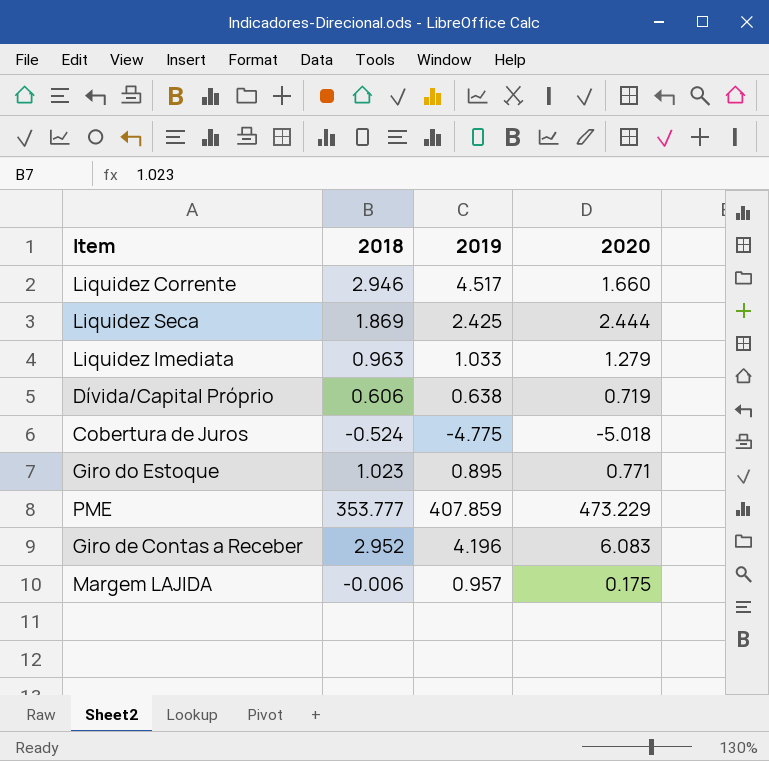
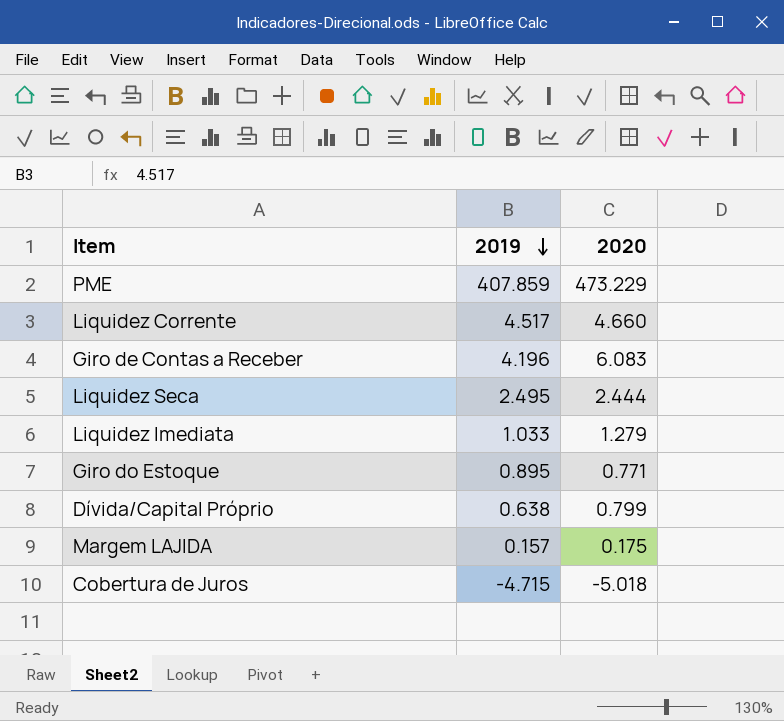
row order: none -> 2019 descending
column 2018 | position: 2 -> none
Liquidez Corrente | 2020: 1.660 -> 4.660
Liquidez Seca | 2019: 2.425 -> 2.495
Dívida/Capital Próprio | 2020: 0.719 -> 0.799
Margem LAJIDA | 2019: 0.957 -> 0.157
Cobertura de Juros | 2019: -4.775 -> -4.715

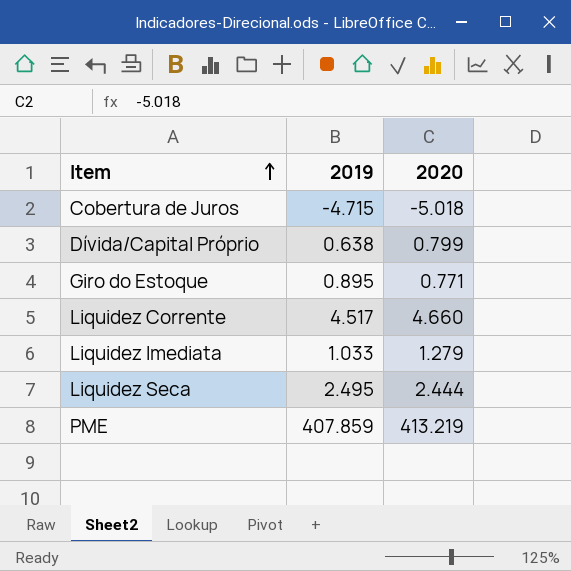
row order: 2019 descending -> Item ascending
row Giro de Contas a Receber: 4.196 | 6.083 -> none
row Margem LAJIDA: 0.157 | 0.175 -> none
PME | 2020: 473.229 -> 413.219

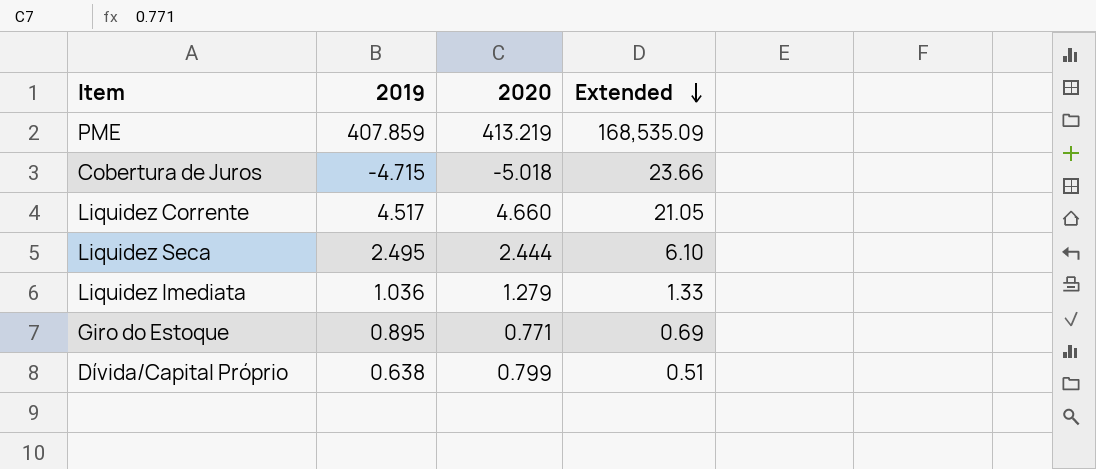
row order: Item ascending -> Extended descending
column Extended | formula: none -> [2019] * [2020]
Liquidez Imediata | 2019: 1.033 -> 1.036

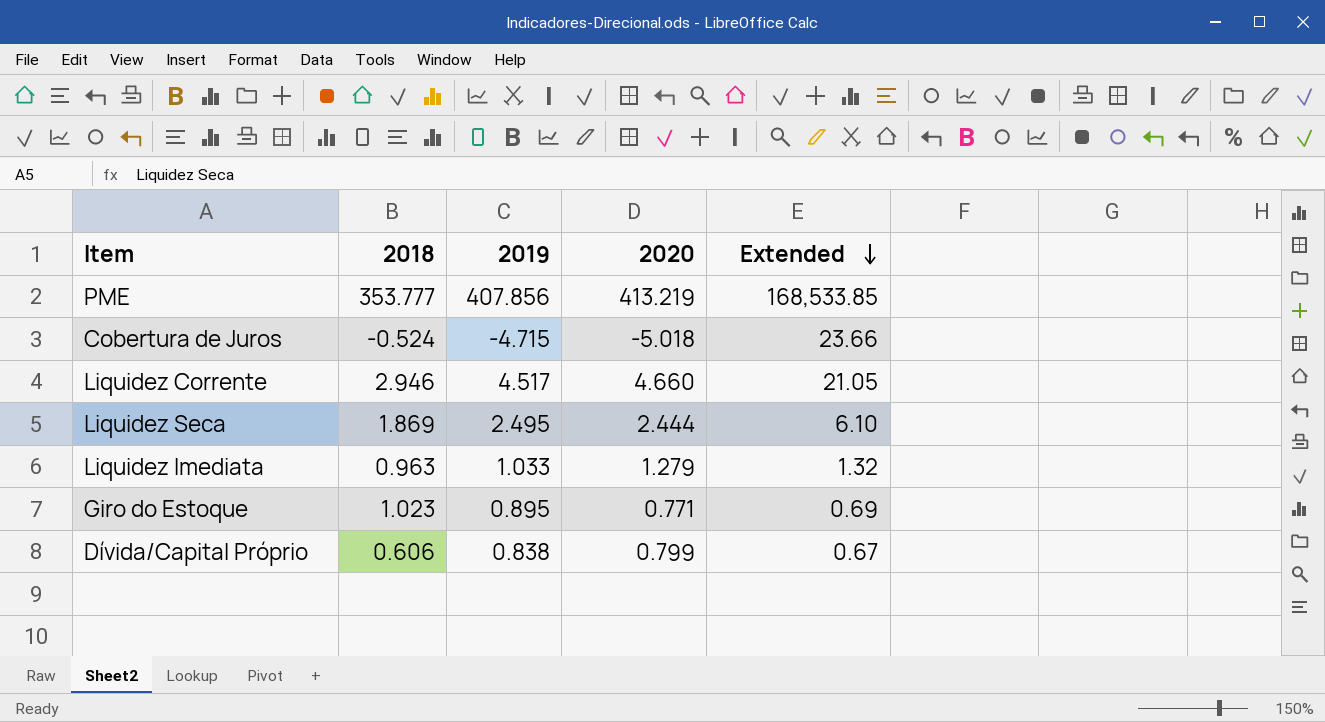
column 2018 | position: none -> 2
PME | 2019: 407.859 -> 407.856
PME | Extended: 168,535.09 -> 168,533.85
Liquidez Imediata | 2019: 1.036 -> 1.033
Liquidez Imediata | Extended: 1.33 -> 1.32
Dívida/Capital Próprio | 2019: 0.638 -> 0.838
Dívida/Capital Próprio | Extended: 0.51 -> 0.67

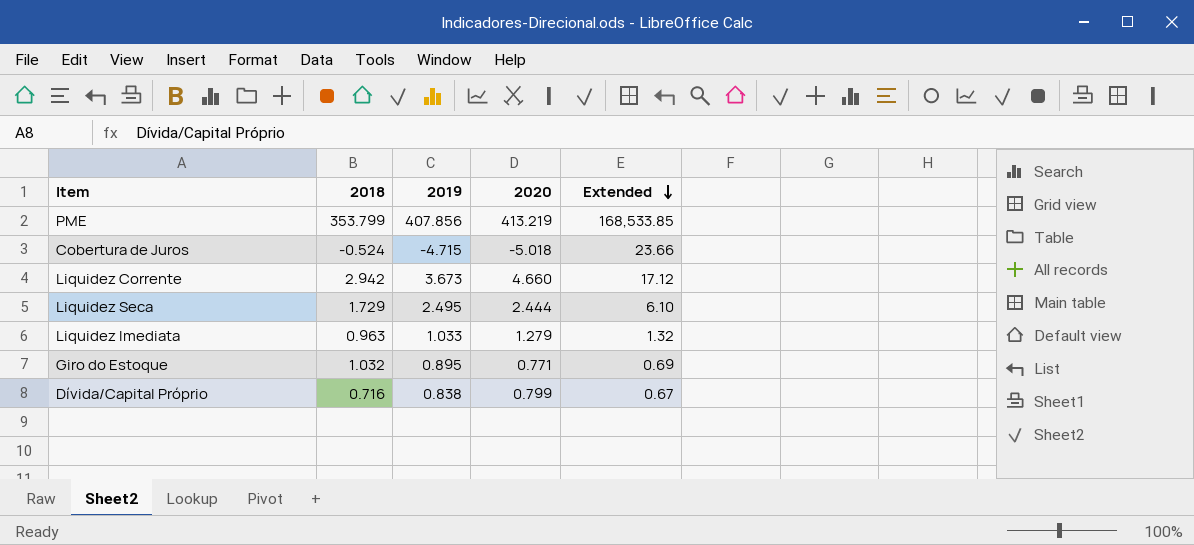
PME | 2018: 353.777 -> 353.799
Liquidez Corrente | 2018: 2.946 -> 2.942
Liquidez Corrente | 2019: 4.517 -> 3.673
Liquidez Corrente | Extended: 21.05 -> 17.12
Liquidez Seca | 2018: 1.869 -> 1.729
Giro do Estoque | 2018: 1.023 -> 1.032
Dívida/Capital Próprio | 2018: 0.606 -> 0.716

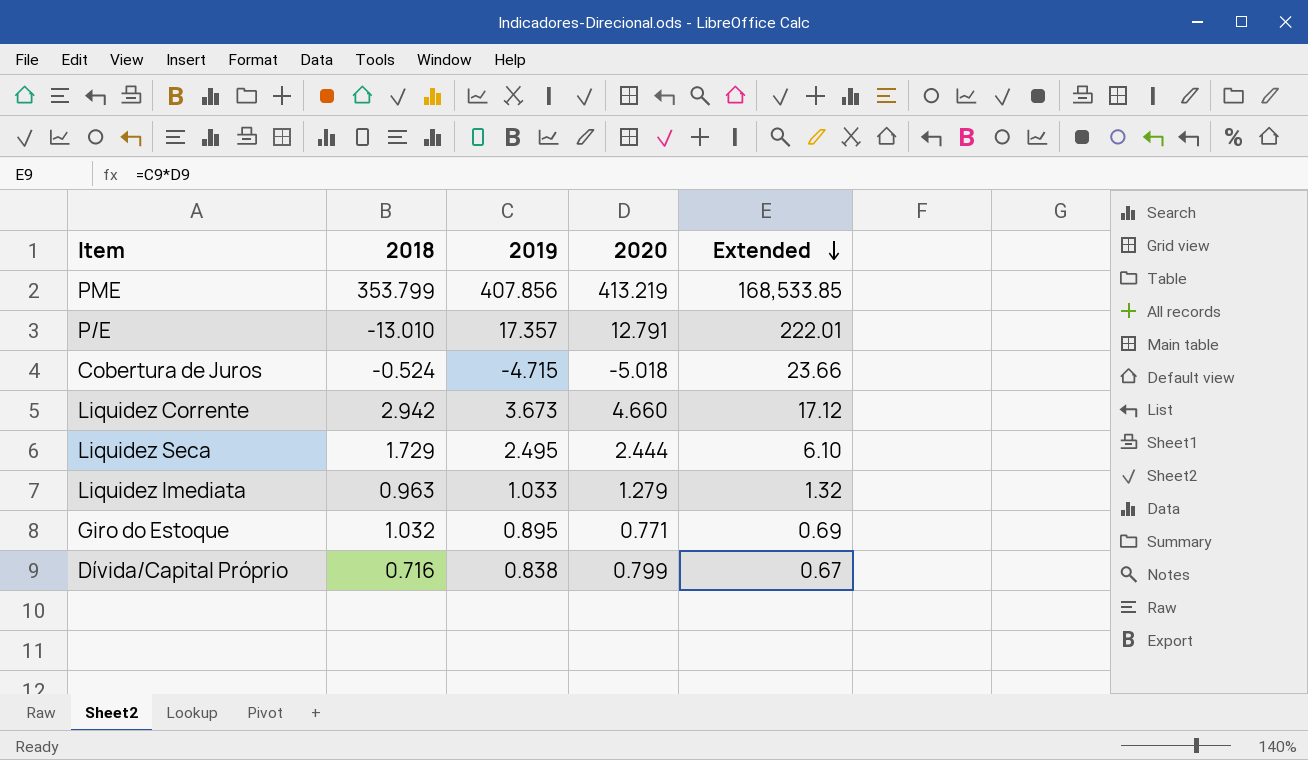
row P/E: none -> -13.010 | 17.357 | 12.791 | 222.01

